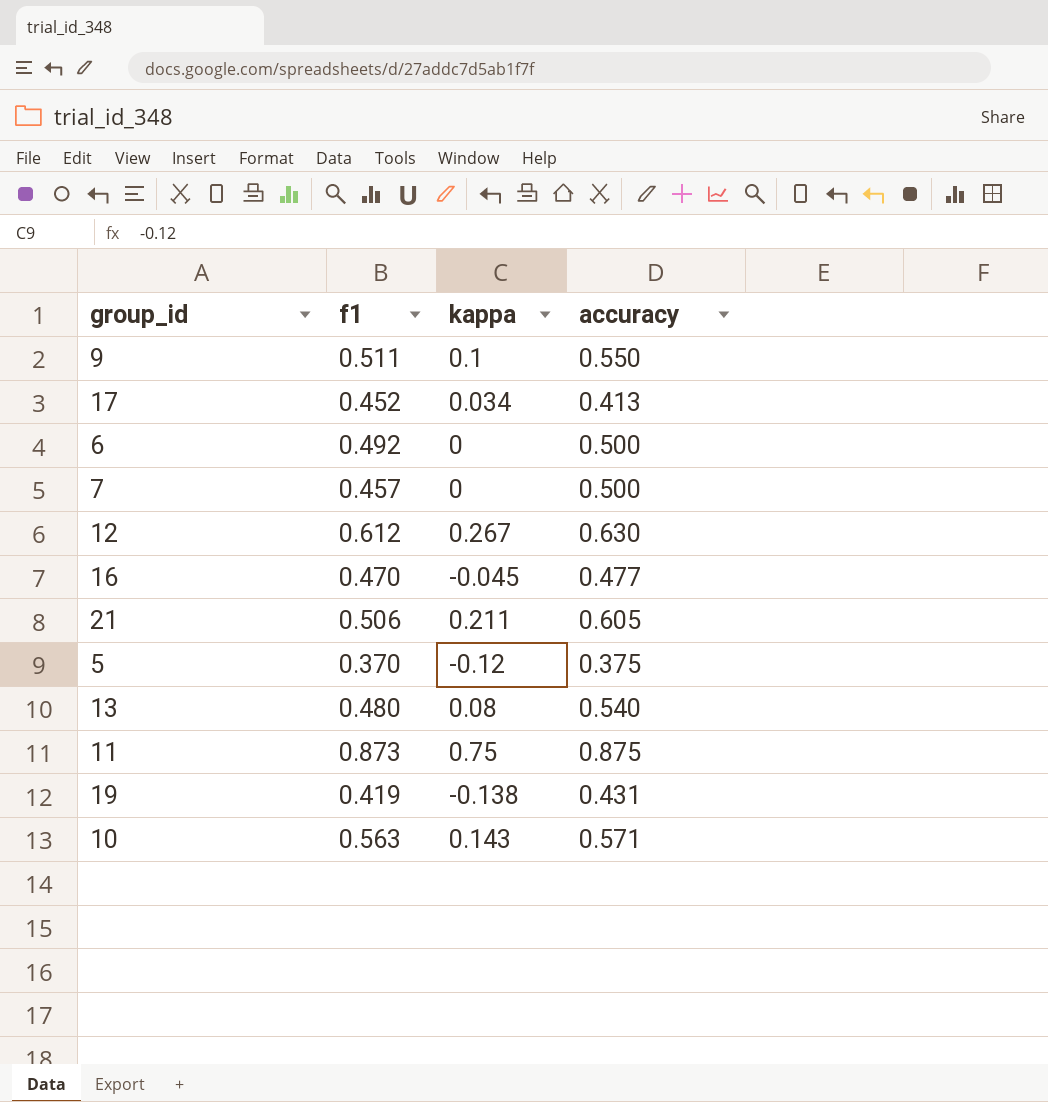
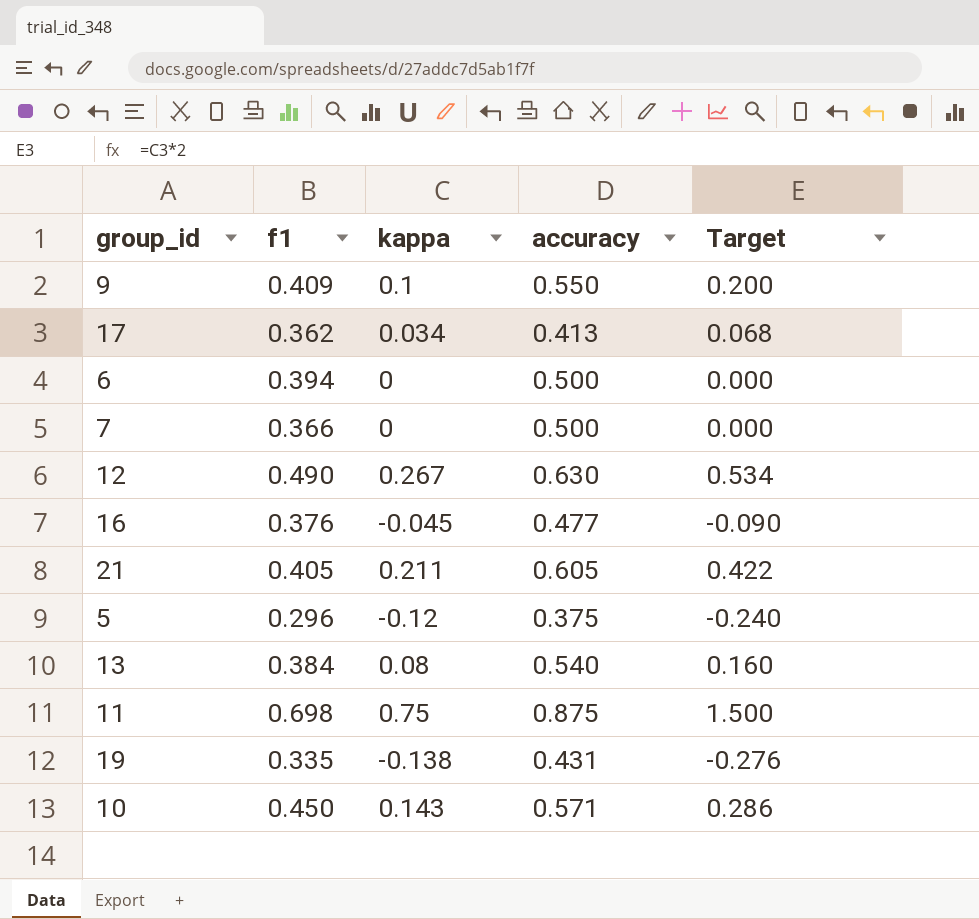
column Target | formula: none -> [kappa] * 2
9 | f1: 0.511 -> 0.409
17 | f1: 0.452 -> 0.362
6 | f1: 0.492 -> 0.394
7 | f1: 0.457 -> 0.366
12 | f1: 0.612 -> 0.490
16 | f1: 0.470 -> 0.376
21 | f1: 0.506 -> 0.405
5 | f1: 0.370 -> 0.296
13 | f1: 0.480 -> 0.384
11 | f1: 0.873 -> 0.698
19 | f1: 0.419 -> 0.335
10 | f1: 0.563 -> 0.450

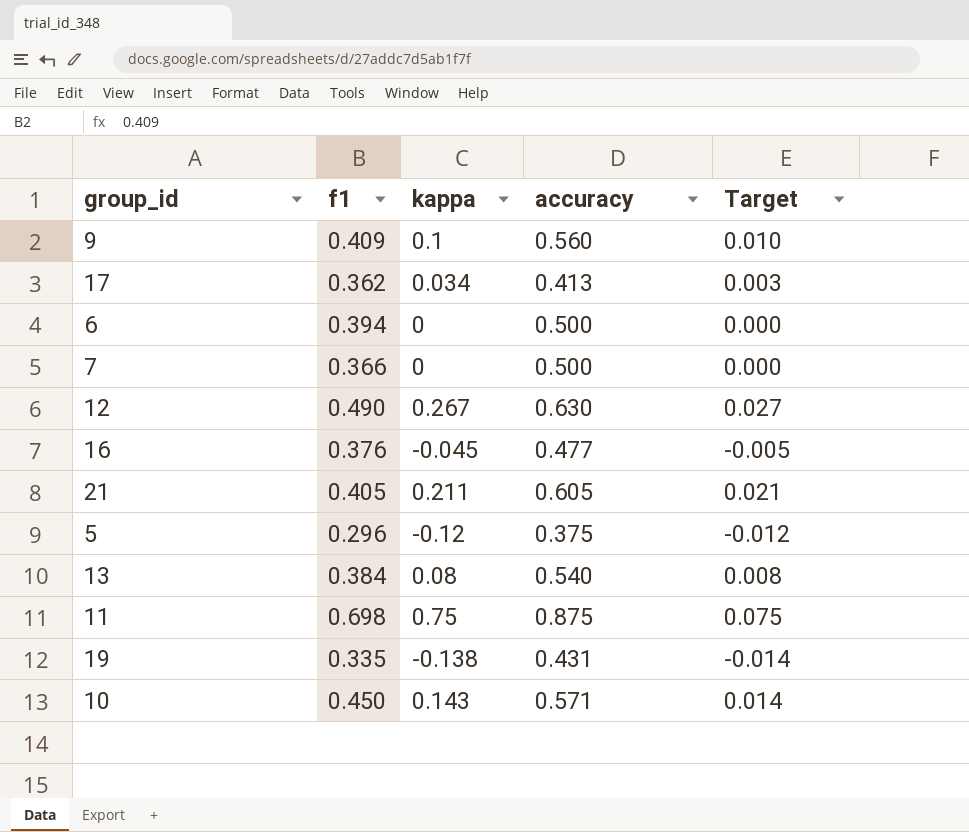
column Target | formula: [kappa] * 2 -> [kappa] * 0.1
9 | accuracy: 0.550 -> 0.560

